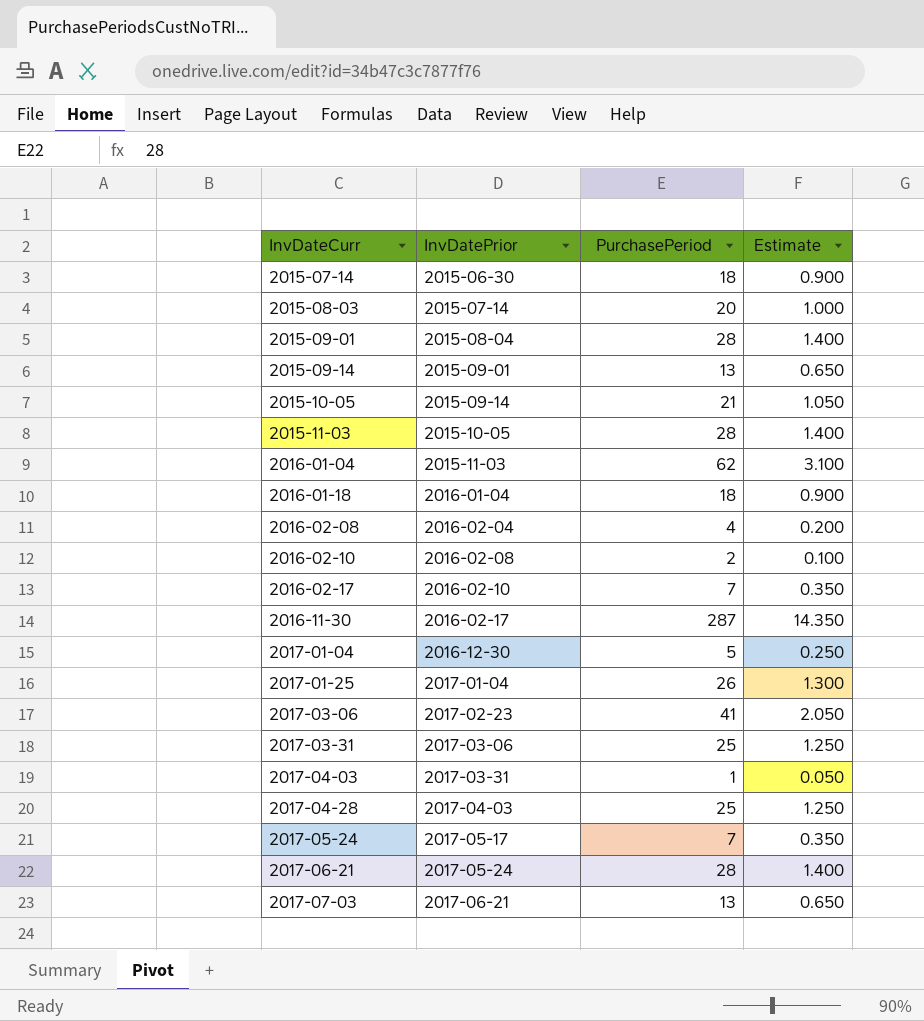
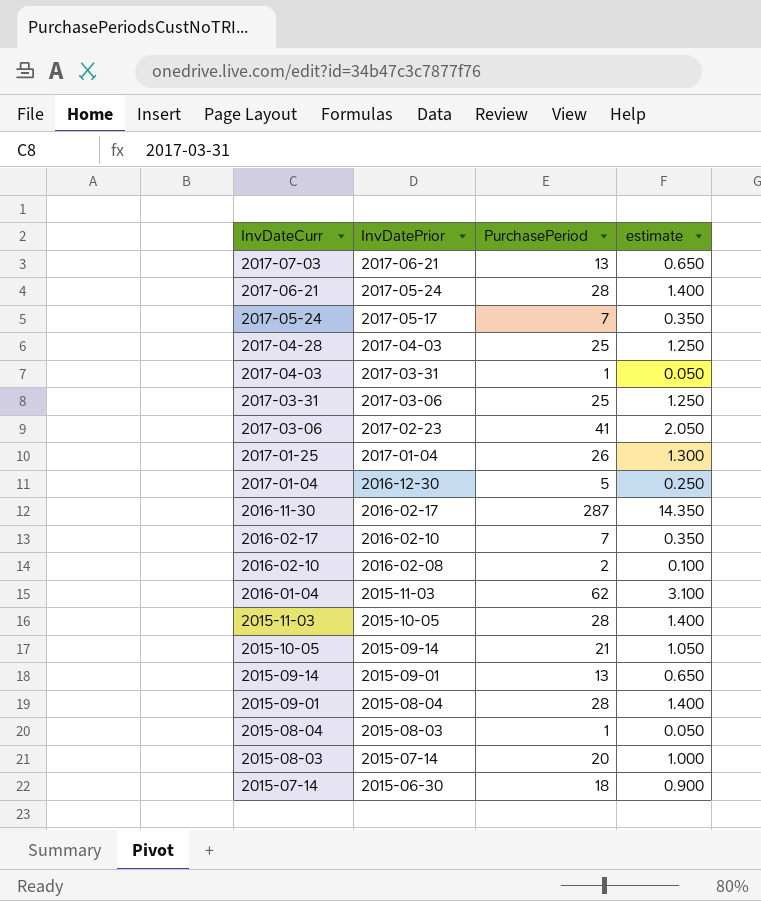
row order: InvDateCurr ascending -> InvDateCurr descending
column name: Estimate -> estimate
row 2016-01-18: 2016-01-04 | 18 | 0.900 -> none
row 2016-02-08: 2016-02-04 | 4 | 0.200 -> none
row 2015-08-04: none -> 2015-08-03 | 1 | 0.050

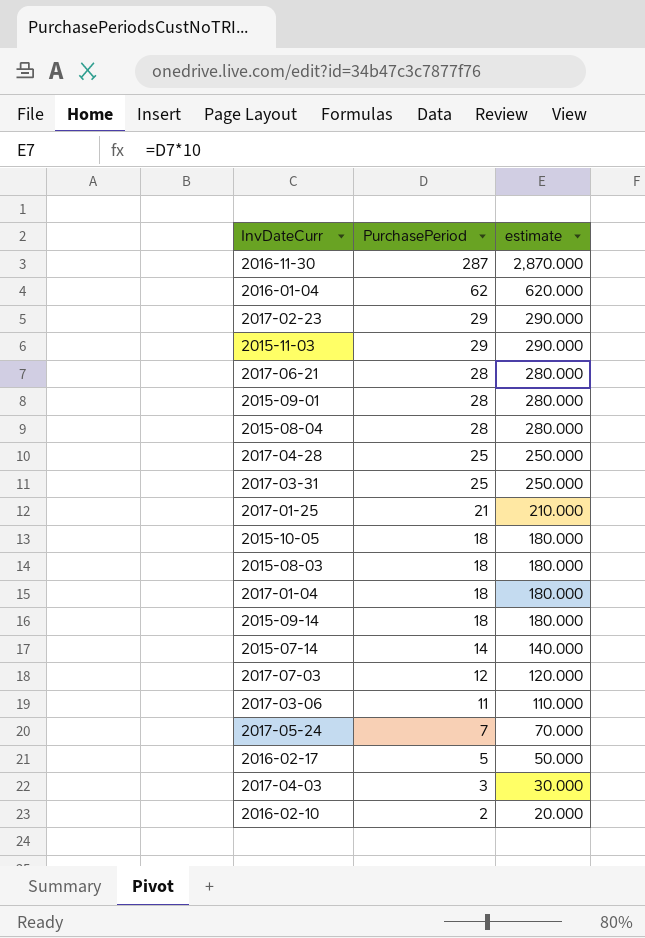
row order: InvDateCurr descending -> PurchasePeriod descending
column InvDatePrior | position: 2 -> none
column estimate | formula: [PurchasePeriod] * 0.05 -> [PurchasePeriod] * 10
row 2017-02-23: none -> 29 | 290.000
2015-11-03 | PurchasePeriod: 28 -> 29
2015-08-04 | PurchasePeriod: 1 -> 28
2017-01-25 | PurchasePeriod: 26 -> 21
2015-10-05 | PurchasePeriod: 21 -> 18
2015-08-03 | PurchasePeriod: 20 -> 18
2017-01-04 | PurchasePeriod: 5 -> 18
2015-09-14 | PurchasePeriod: 13 -> 18
2015-07-14 | PurchasePeriod: 18 -> 14
2017-07-03 | PurchasePeriod: 13 -> 12
2017-03-06 | PurchasePeriod: 41 -> 11
2016-02-17 | PurchasePeriod: 7 -> 5
2017-04-03 | PurchasePeriod: 1 -> 3

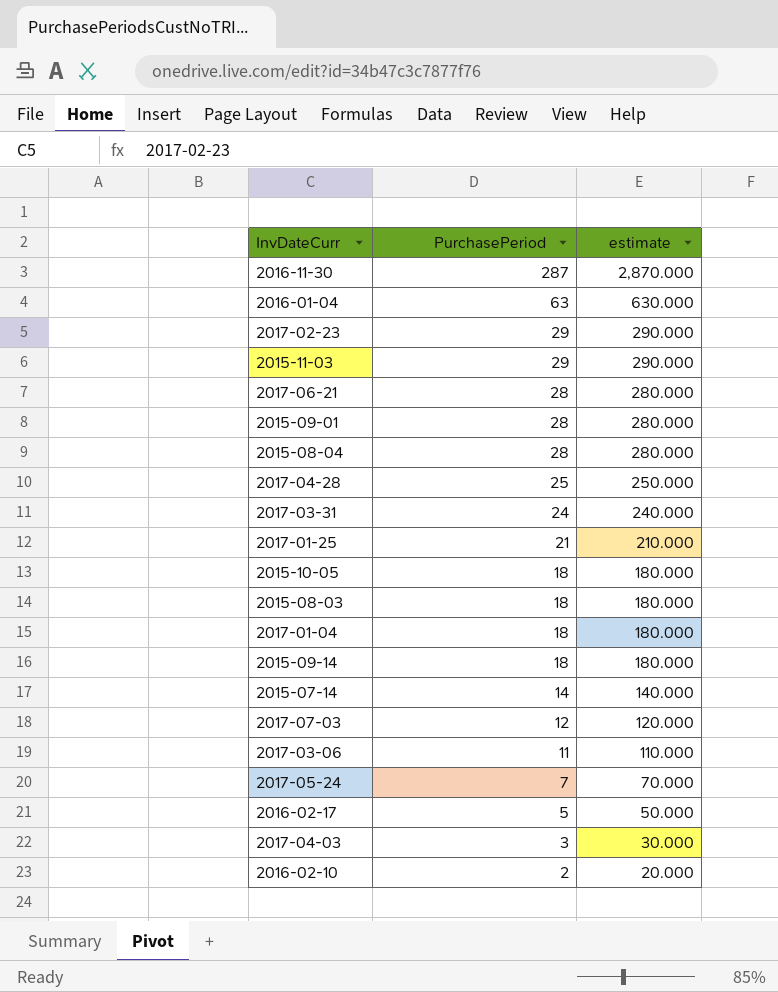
2016-01-04 | PurchasePeriod: 62 -> 63
2016-01-04 | estimate: 620.000 -> 630.000
2017-03-31 | PurchasePeriod: 25 -> 24
2017-03-31 | estimate: 250.000 -> 240.000

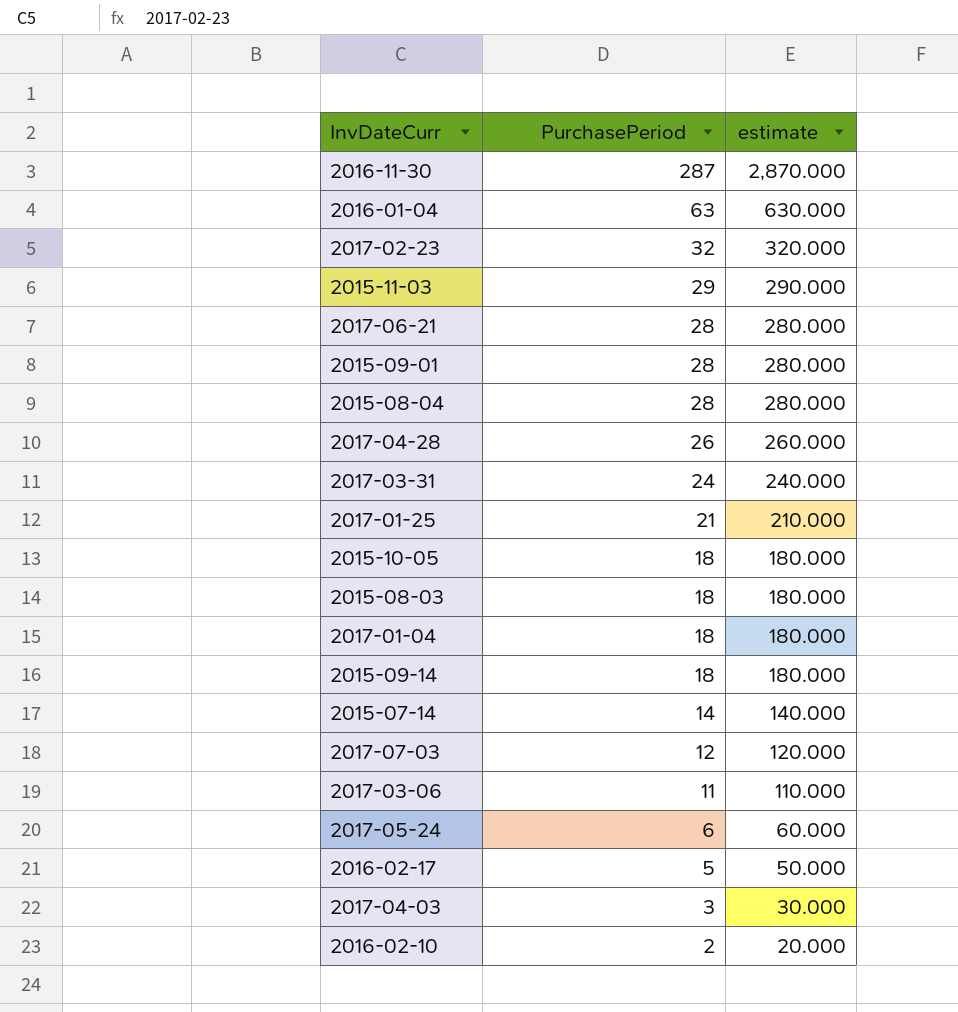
2017-02-23 | PurchasePeriod: 29 -> 32
2017-02-23 | estimate: 290.000 -> 320.000
2017-04-28 | PurchasePeriod: 25 -> 26
2017-04-28 | estimate: 250.000 -> 260.000
2017-05-24 | PurchasePeriod: 7 -> 6
2017-05-24 | estimate: 70.000 -> 60.000

